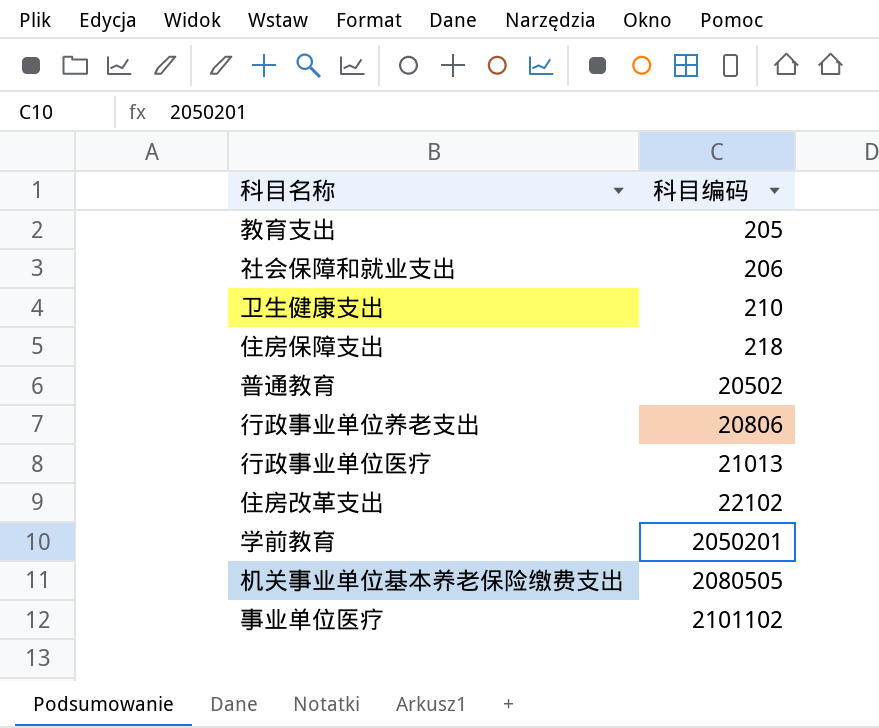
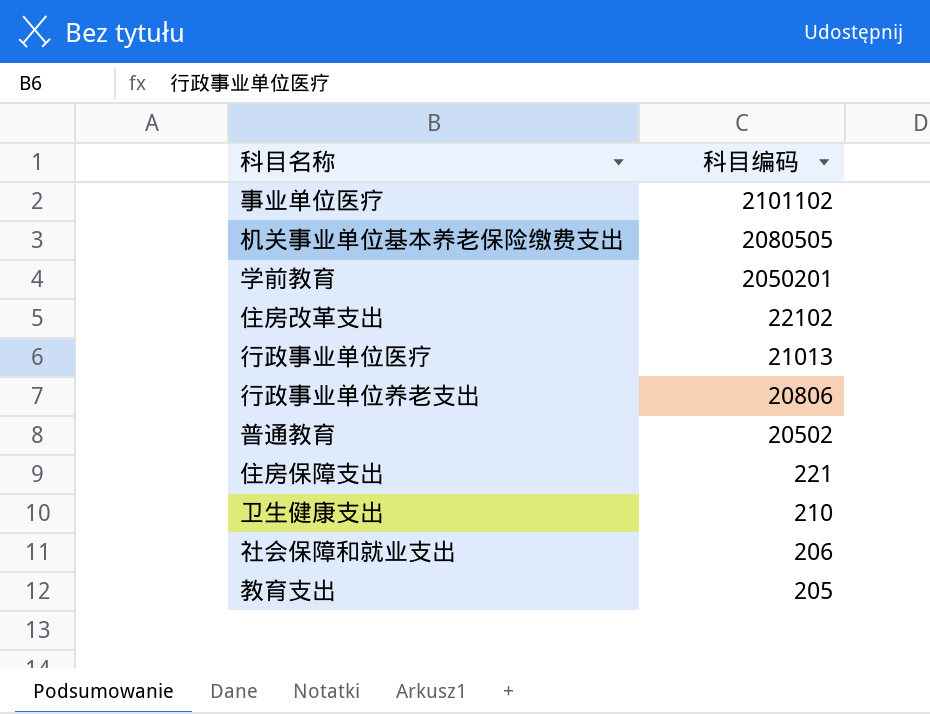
row order: 科目编码 ascending -> 科目编码 descending
住房保障支出 | 科目编码: 218 -> 221

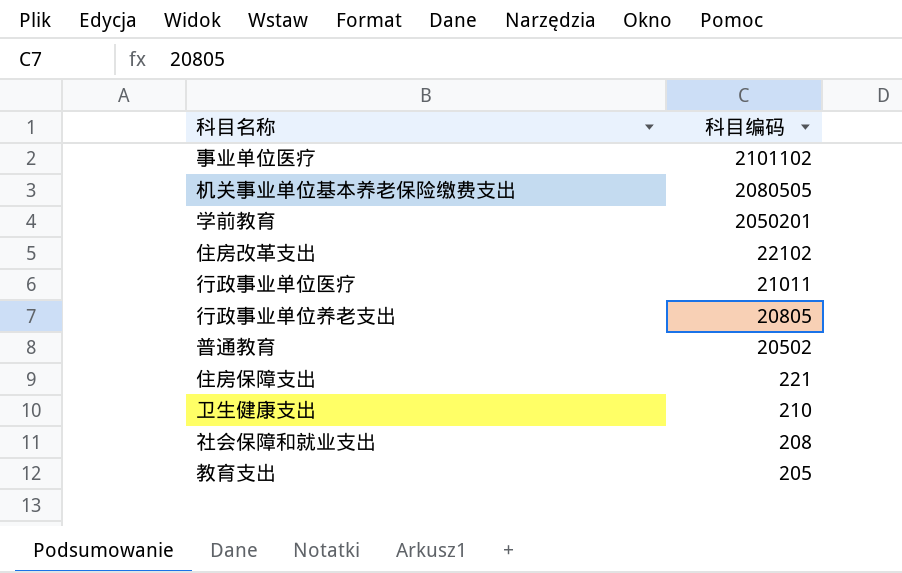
行政事业单位医疗 | 科目编码: 21013 -> 21011
行政事业单位养老支出 | 科目编码: 20806 -> 20805
社会保障和就业支出 | 科目编码: 206 -> 208

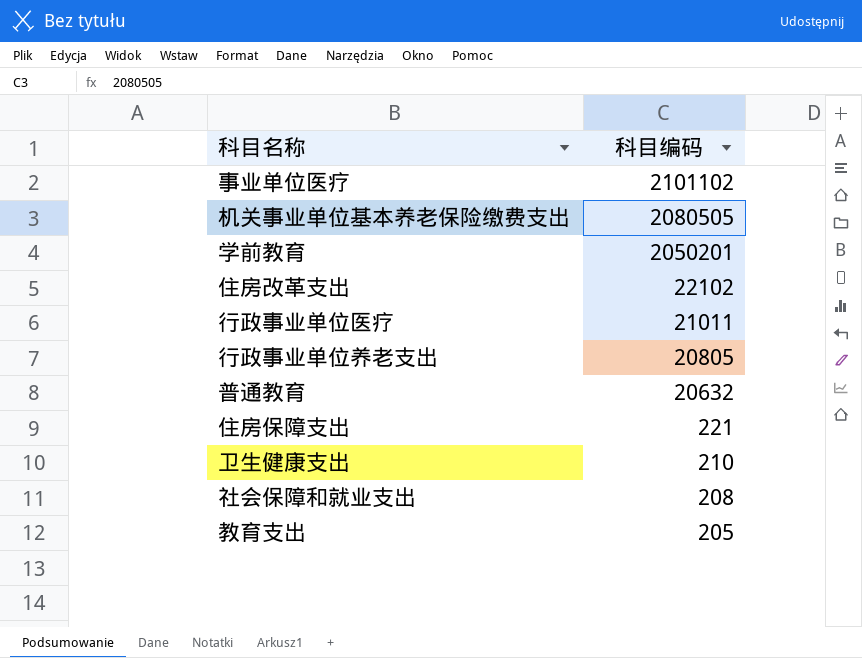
普通教育 | 科目编码: 20502 -> 20632

